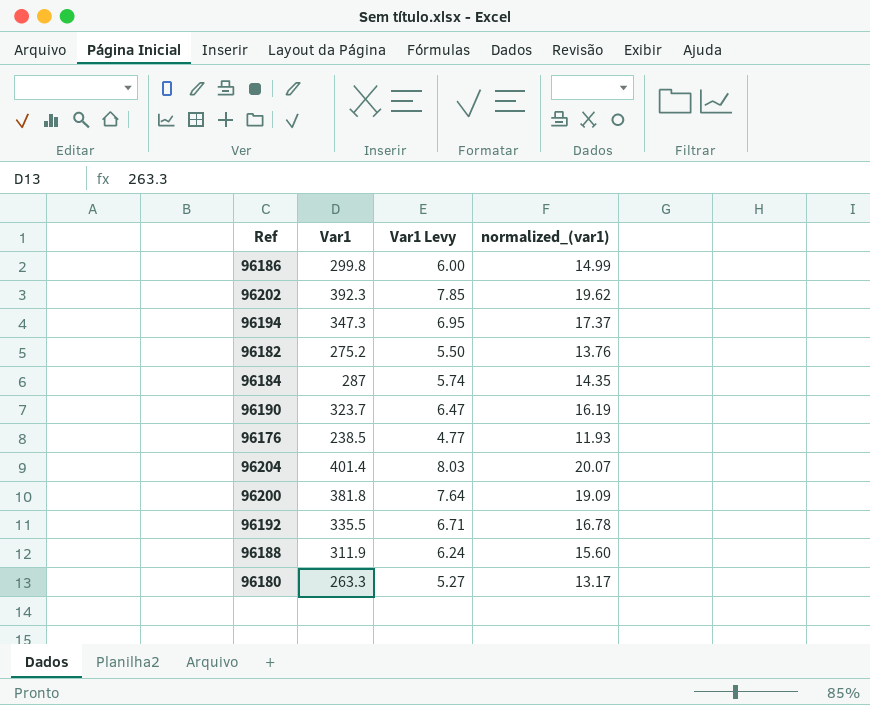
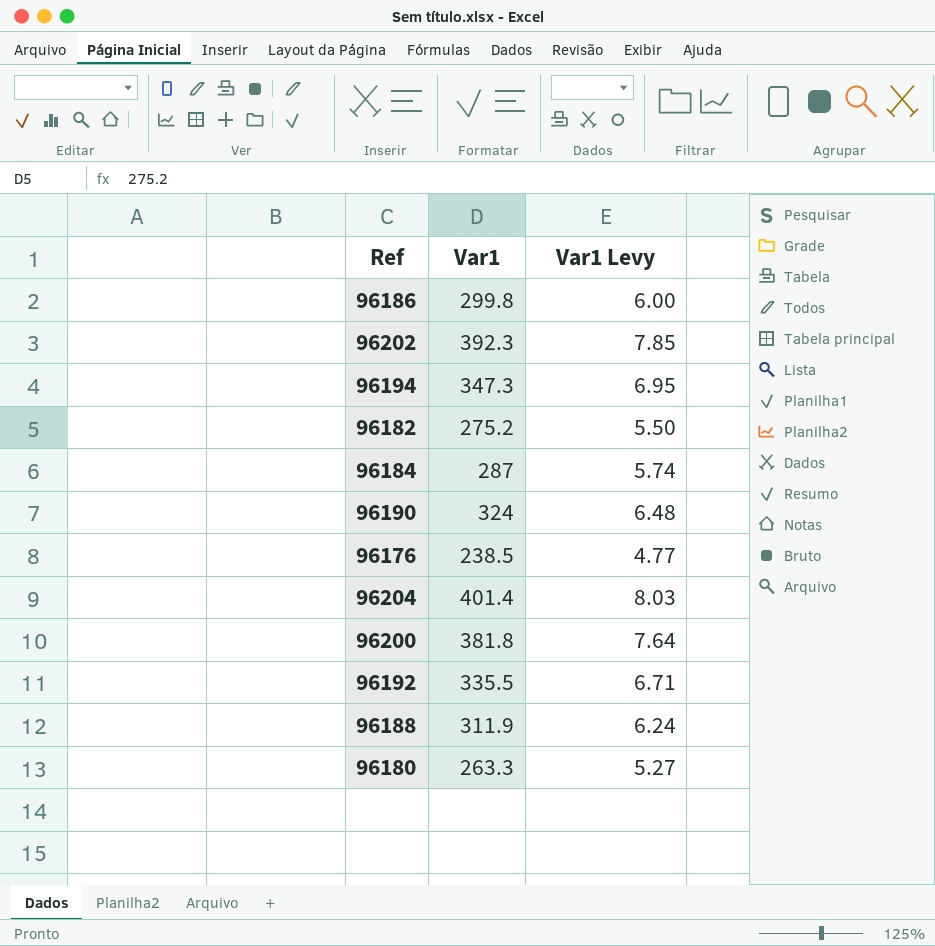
column normalized_(var1) | formula: [Var1] * 0.05 -> none
96190 | Var1: 323.7 -> 324
96190 | Var1 Levy: 6.47 -> 6.48

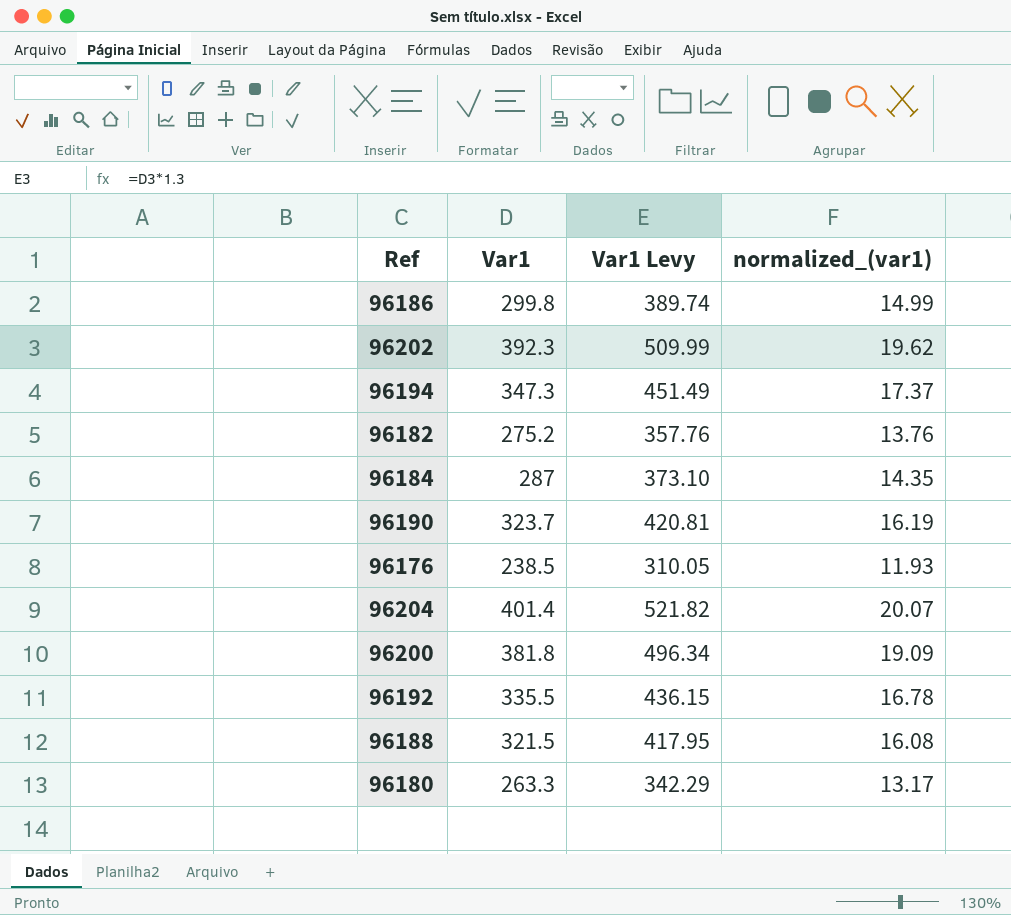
column Var1 Levy | formula: [Var1] * 0.02 -> [Var1] * 1.3
column normalized_(var1) | formula: none -> [Var1] * 0.05
96190 | Var1: 324 -> 323.7
96188 | Var1: 311.9 -> 321.5

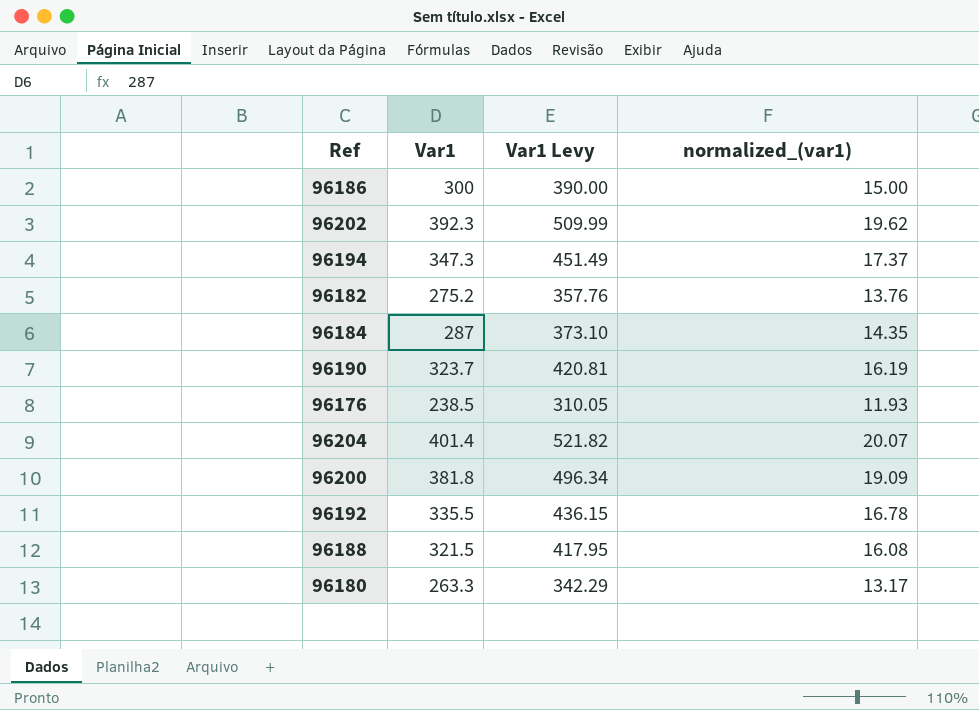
96186 | Var1: 299.8 -> 300
96186 | Var1 Levy: 389.74 -> 390.00
96186 | normalized_(var1): 14.99 -> 15.00

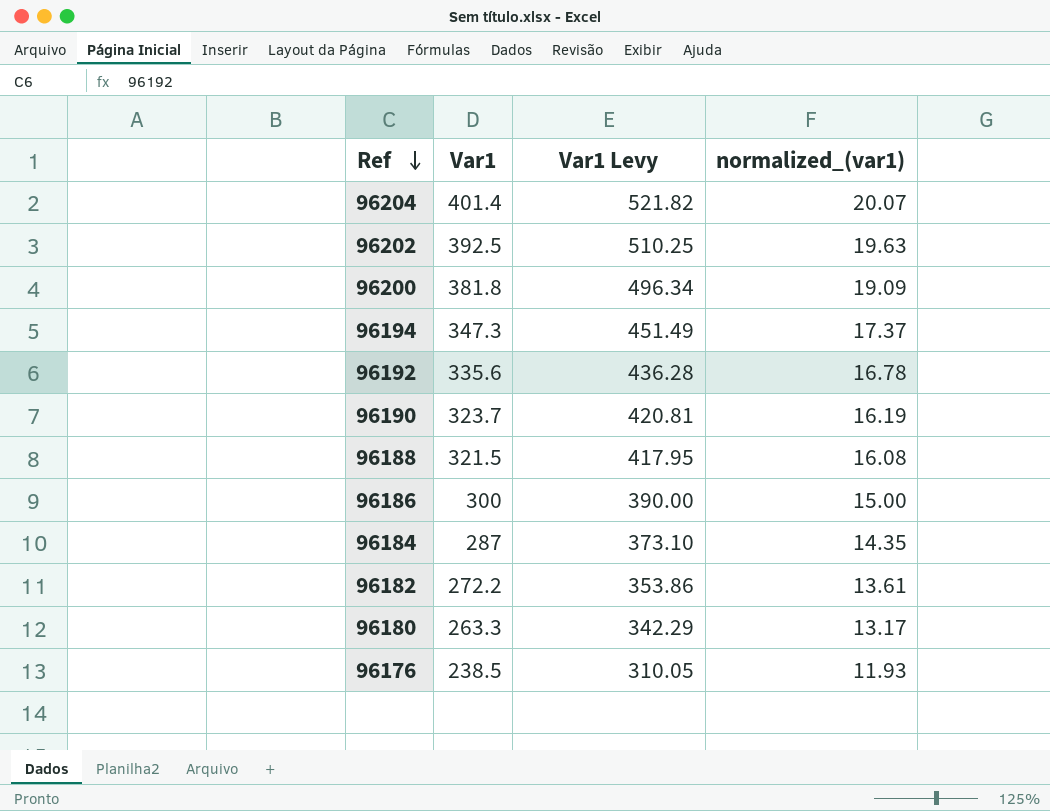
row order: none -> Ref descending
96202 | Var1: 392.3 -> 392.5
96202 | Var1 Levy: 509.99 -> 510.25
96202 | normalized_(var1): 19.62 -> 19.63
96192 | Var1: 335.5 -> 335.6
96192 | Var1 Levy: 436.15 -> 436.28
96182 | Var1: 275.2 -> 272.2
96182 | Var1 Levy: 357.76 -> 353.86
96182 | normalized_(var1): 13.76 -> 13.61

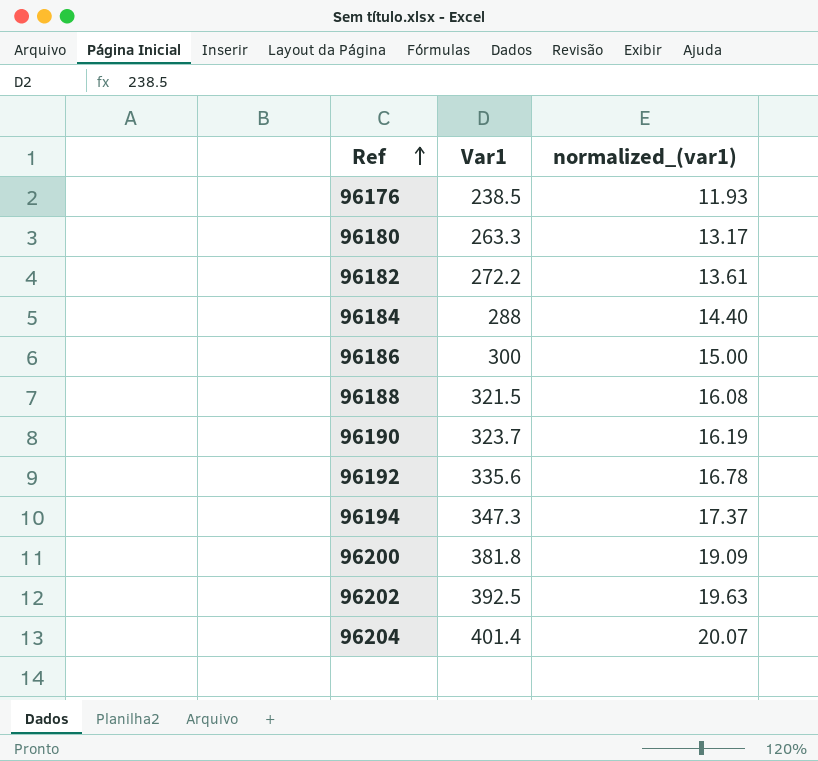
row order: Ref descending -> Ref ascending
column Var1 Levy | formula: [Var1] * 1.3 -> none
96184 | Var1: 287 -> 288
96184 | normalized_(var1): 14.35 -> 14.40

